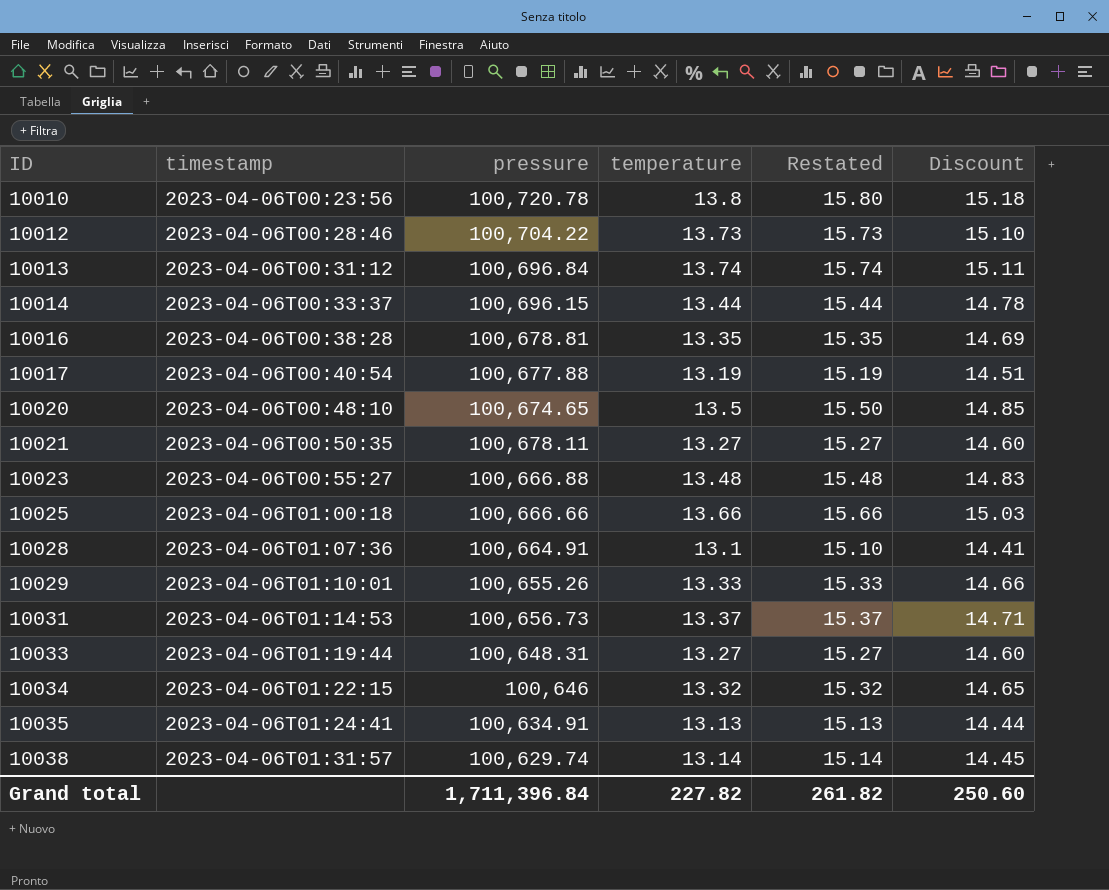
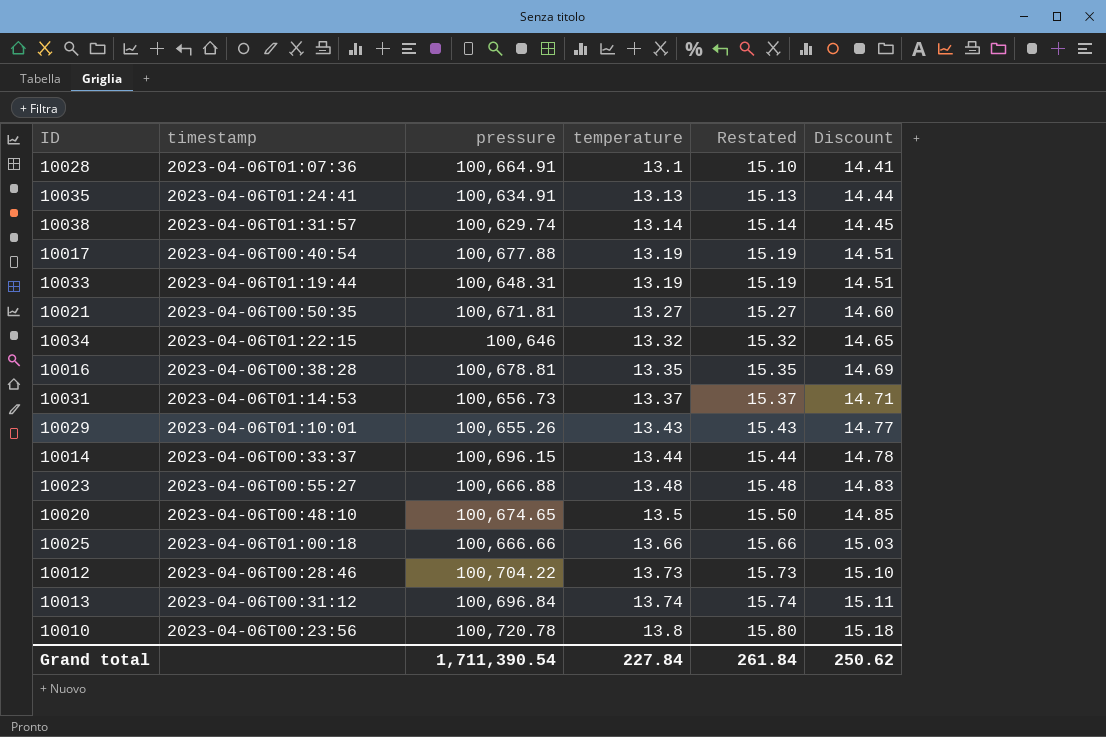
row order: ID ascending -> temperature ascending
10033 | temperature: 13.27 -> 13.19
10033 | Restated: 15.27 -> 15.19
10033 | Discount: 14.60 -> 14.51
10021 | pressure: 100,678.11 -> 100,671.81
10029 | temperature: 13.33 -> 13.43
10029 | Restated: 15.33 -> 15.43
10029 | Discount: 14.66 -> 14.77
Grand total | pressure: 1,711,396.84 -> 1,711,390.54
Grand total | temperature: 227.82 -> 227.84
Grand total | Restated: 261.82 -> 261.84
Grand total | Discount: 250.60 -> 250.62

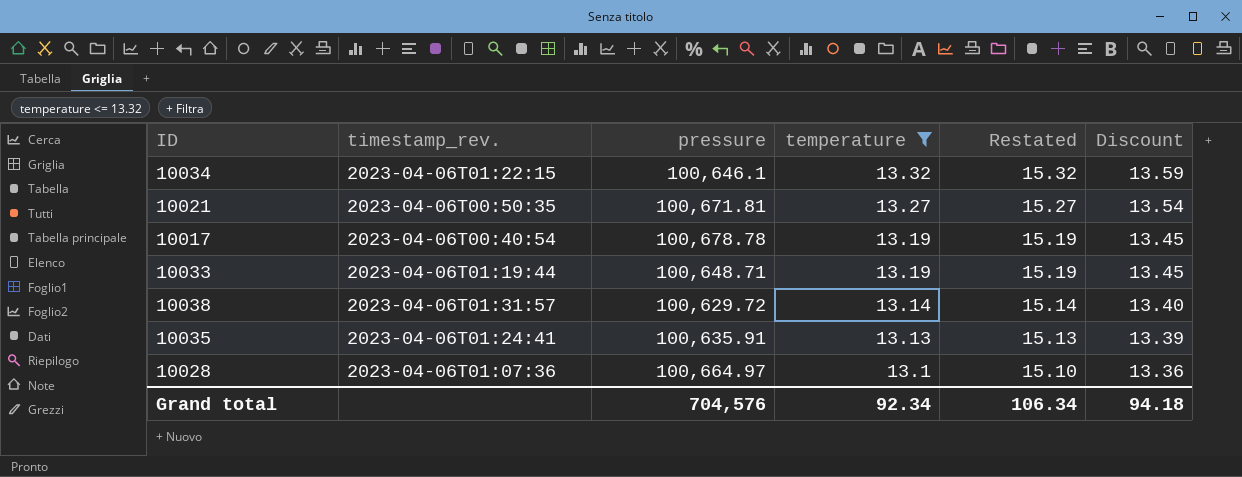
filter: none -> temperature <= 13.32
row order: temperature ascending -> temperature descending
column name: timestamp -> timestamp_rev.
column Discount | formula: [temperature] * 1.1 -> [temperature] * 1.02
10034 | pressure: 100,646 -> 100,646.1
10017 | pressure: 100,677.88 -> 100,678.78
10033 | pressure: 100,648.31 -> 100,648.71
10038 | pressure: 100,629.74 -> 100,629.72
10035 | pressure: 100,634.91 -> 100,635.91
10028 | pressure: 100,664.91 -> 100,664.97
Grand total | pressure: 1,711,390.54 -> 704,576
Grand total | temperature: 227.84 -> 92.34
Grand total | Restated: 261.84 -> 106.34
Grand total | Discount: 250.62 -> 94.18

